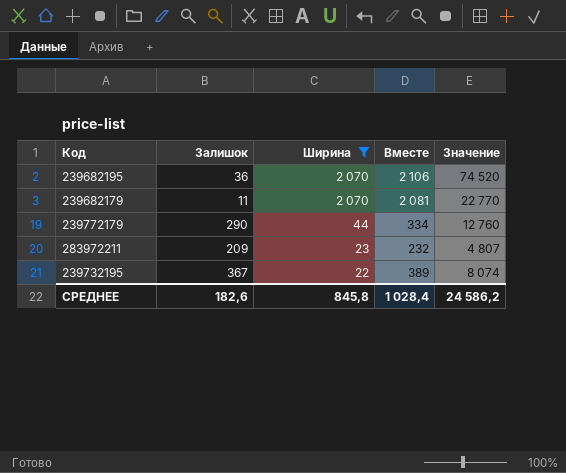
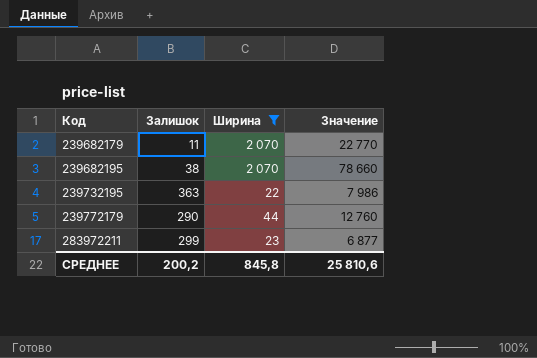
row order: Ширина descending -> Код ascending
column Вместе | formula: [Залишок] + [Ширина] -> none
239682195 | Залишок: 36 -> 38
239682195 | Значение: 74 520 -> 78 660
239732195 | Залишок: 367 -> 363
239732195 | Значение: 8 074 -> 7 986
283972211 | Залишок: 209 -> 299
283972211 | Значение: 4 807 -> 6 877
СРЕДНЕЕ | Залишок: 182,6 -> 200,2
СРЕДНЕЕ | Значение: 24 586,2 -> 25 810,6

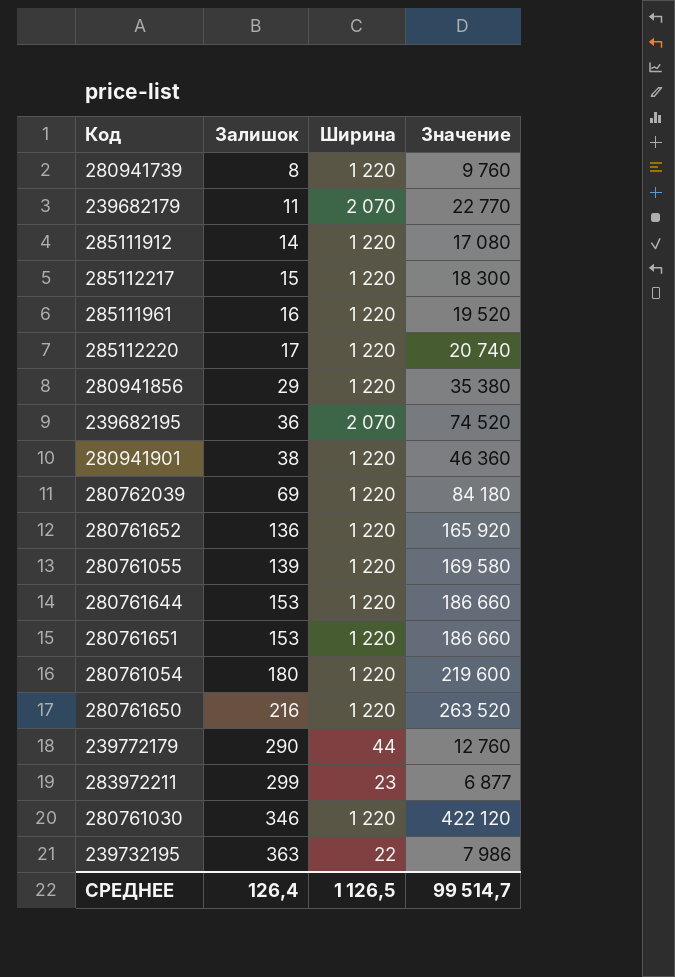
filter: Ширина != 1 220 -> none
row order: Код ascending -> Залишок ascending
239682195 | Залишок: 38 -> 36
239682195 | Значение: 78 660 -> 74 520
СРЕДНЕЕ | Залишок: 200,2 -> 126,4
СРЕДНЕЕ | Ширина: 845,8 -> 1 126,5
СРЕДНЕЕ | Значение: 25 810,6 -> 99 514,7

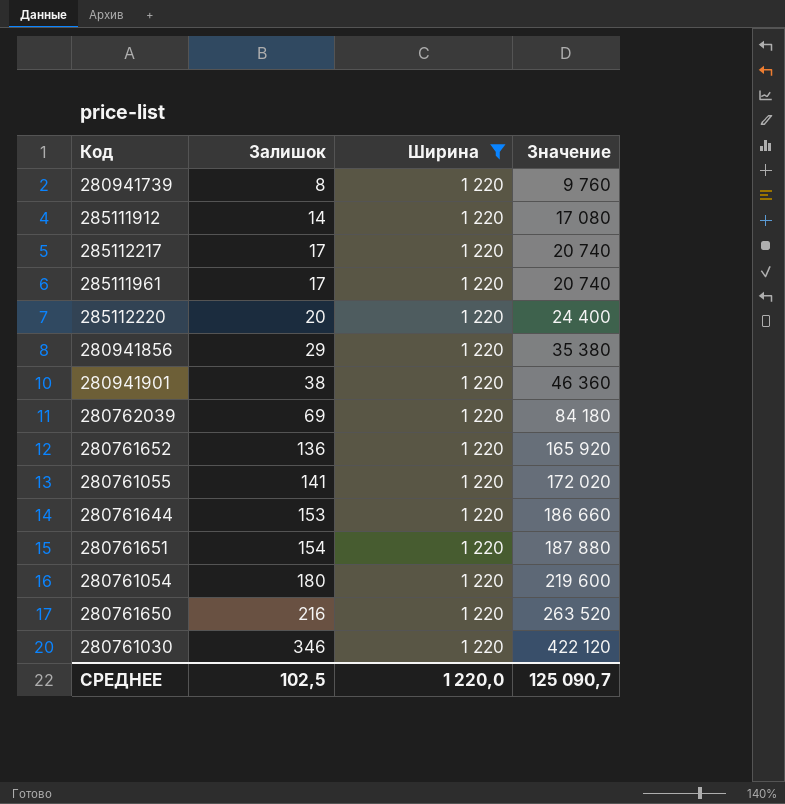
filter: none -> Ширина = 1 220
285112217 | Залишок: 15 -> 17
285112217 | Значение: 18 300 -> 20 740
285111961 | Залишок: 16 -> 17
285111961 | Значение: 19 520 -> 20 740
285112220 | Залишок: 17 -> 20
285112220 | Значение: 20 740 -> 24 400
280761055 | Залишок: 139 -> 141
280761055 | Значение: 169 580 -> 172 020
280761651 | Залишок: 153 -> 154
280761651 | Значение: 186 660 -> 187 880
СРЕДНЕЕ | Залишок: 126,4 -> 102,5
СРЕДНЕЕ | Ширина: 1 126,5 -> 1 220,0
СРЕДНЕЕ | Значение: 99 514,7 -> 125 090,7

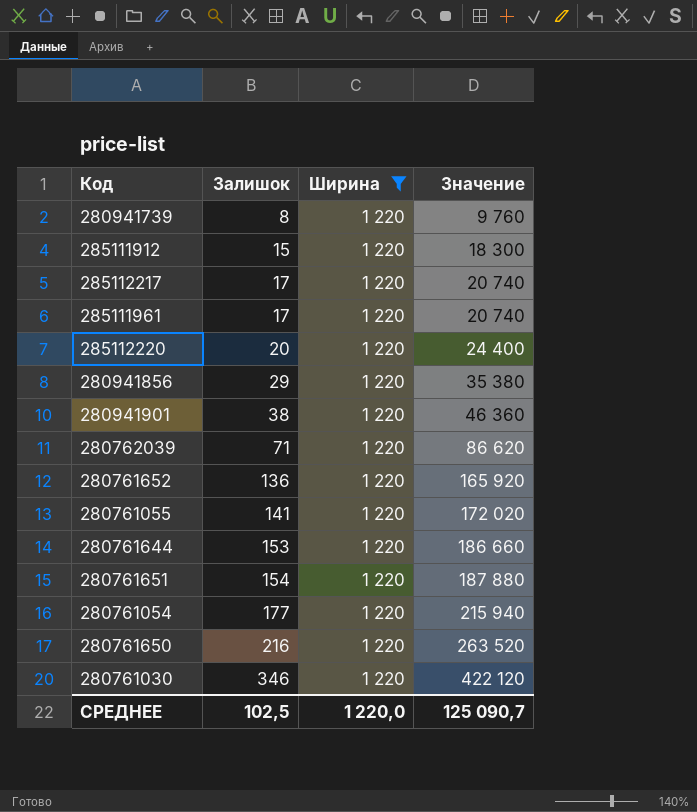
285111912 | Залишок: 14 -> 15
285111912 | Значение: 17 080 -> 18 300
280762039 | Залишок: 69 -> 71
280762039 | Значение: 84 180 -> 86 620
280761054 | Залишок: 180 -> 177
280761054 | Значение: 219 600 -> 215 940

